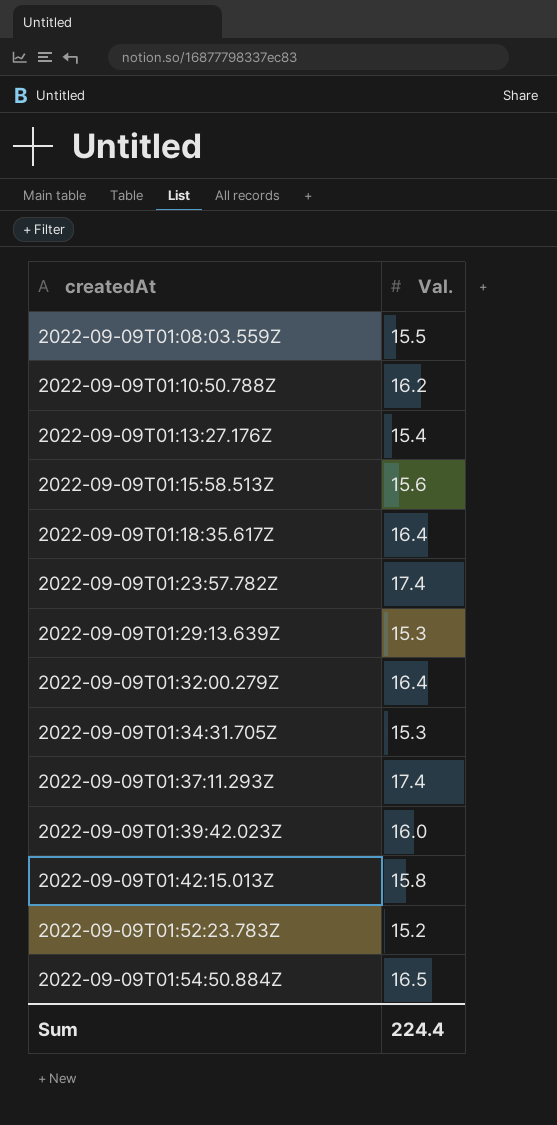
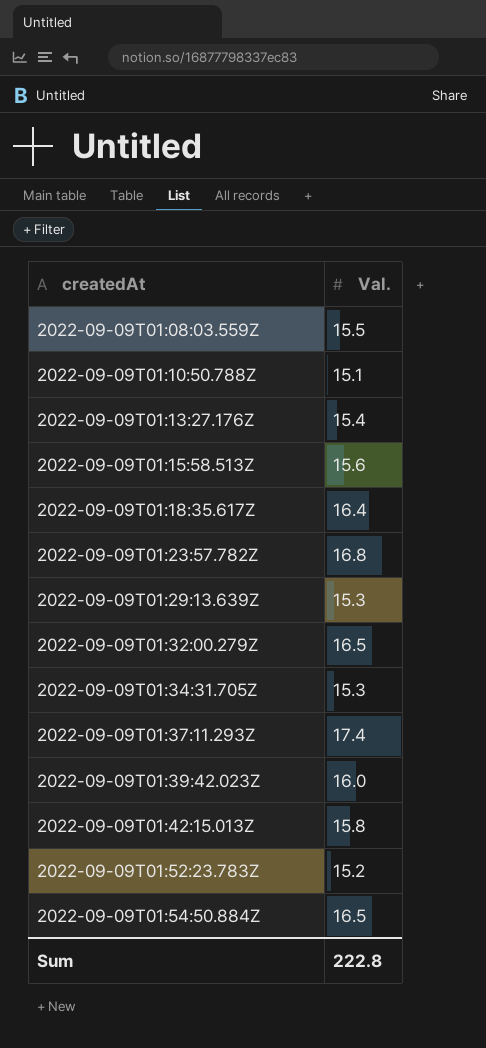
2022-09-09T01:10:50.788Z | Val.: 16.2 -> 15.1
2022-09-09T01:23:57.782Z | Val.: 17.4 -> 16.8
2022-09-09T01:32:00.279Z | Val.: 16.4 -> 16.5
Sum | Val.: 224.4 -> 222.8

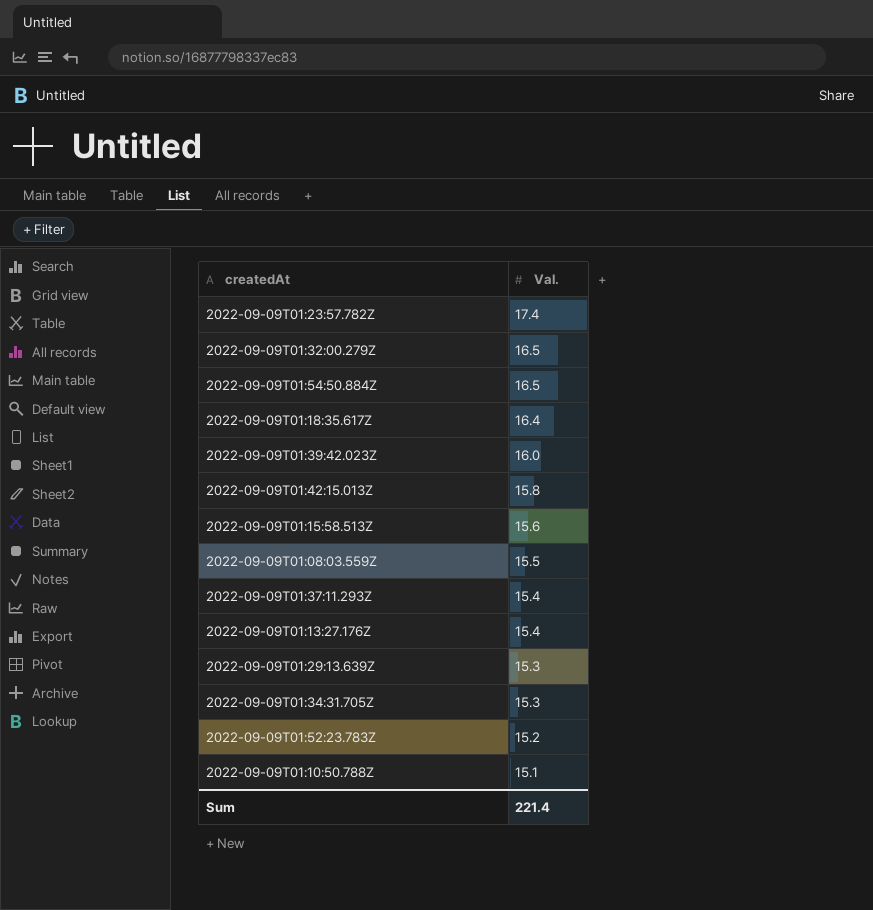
row order: createdAt ascending -> Val. descending
2022-09-09T01:23:57.782Z | Val.: 16.8 -> 17.4
2022-09-09T01:37:11.293Z | Val.: 17.4 -> 15.4
Sum | Val.: 222.8 -> 221.4

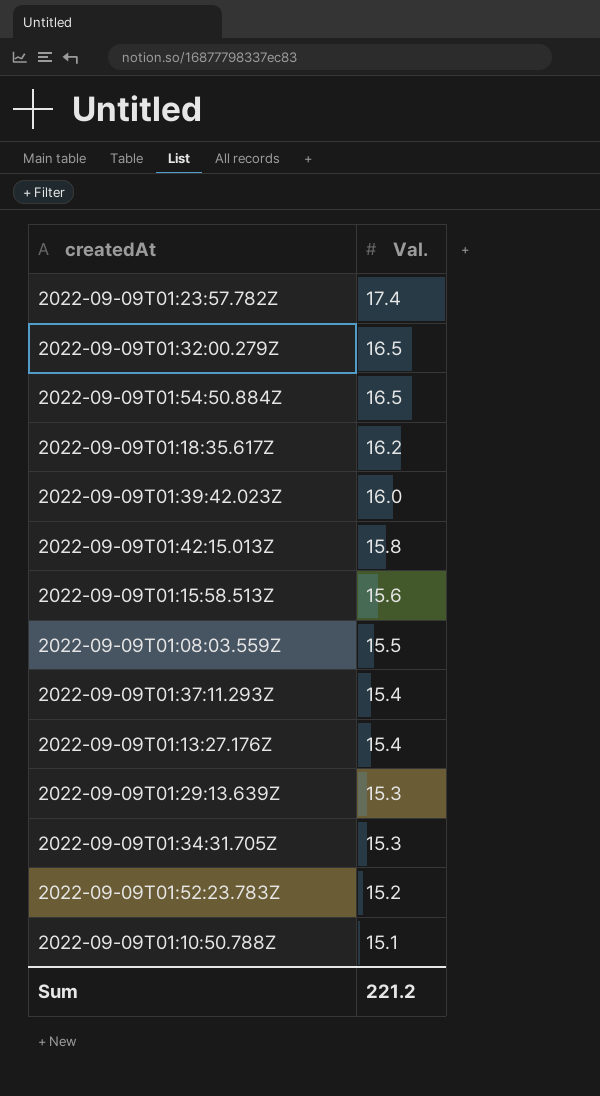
2022-09-09T01:18:35.617Z | Val.: 16.4 -> 16.2
Sum | Val.: 221.4 -> 221.2

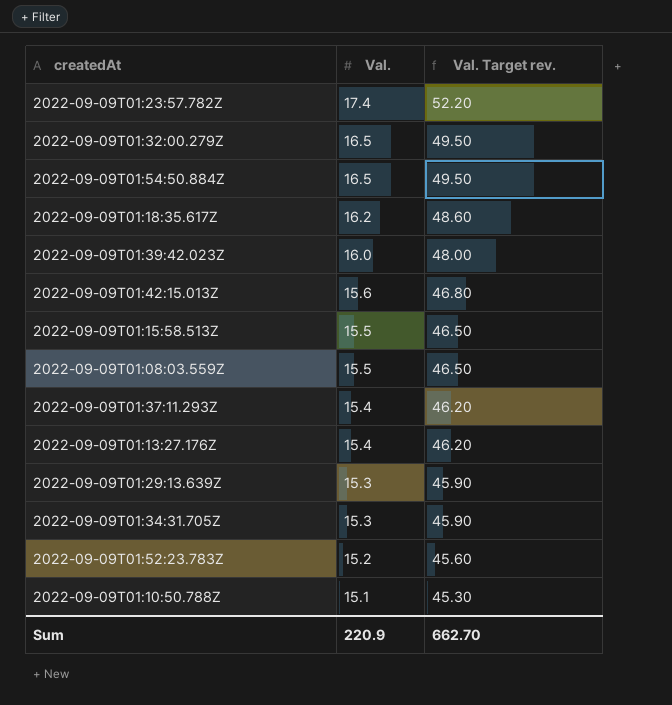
column Val. Target rev. | formula: none -> [Val.] * 3
2022-09-09T01:42:15.013Z | Val.: 15.8 -> 15.6
2022-09-09T01:15:58.513Z | Val.: 15.6 -> 15.5
Sum | Val.: 221.2 -> 220.9

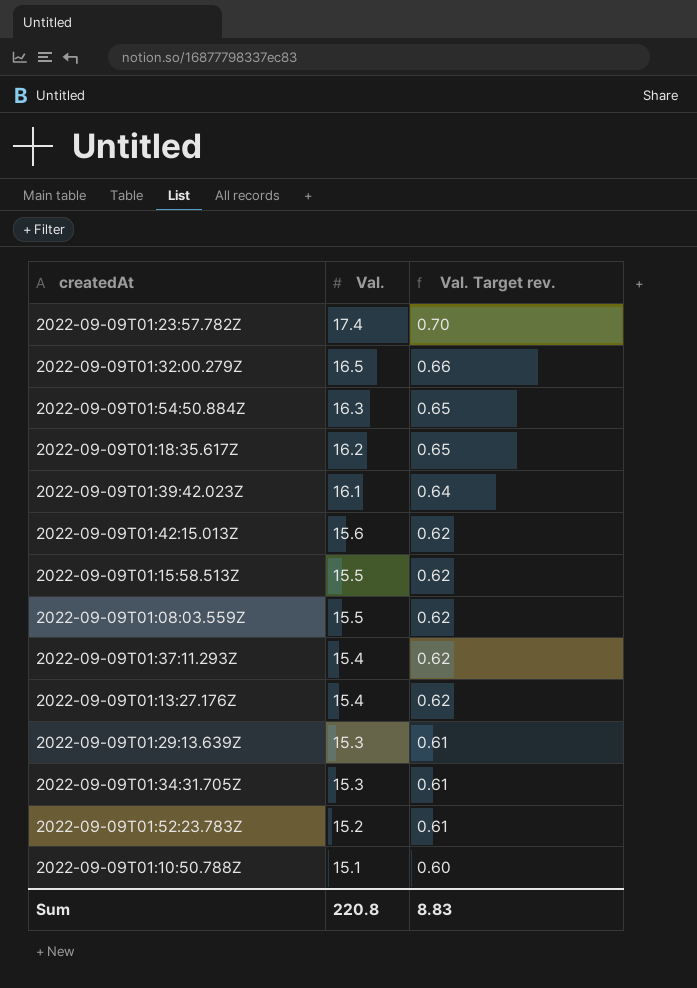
column Val. Target rev. | formula: [Val.] * 3 -> [Val.] * 0.04
2022-09-09T01:54:50.884Z | Val.: 16.5 -> 16.3
2022-09-09T01:39:42.023Z | Val.: 16.0 -> 16.1
Sum | Val.: 220.9 -> 220.8
Sum | Val. Target rev.: 662.70 -> 8.83

